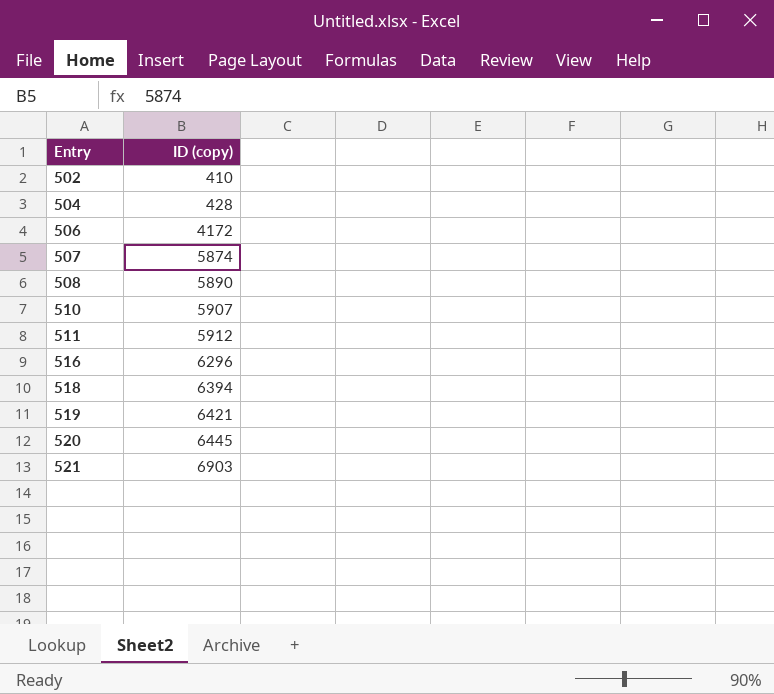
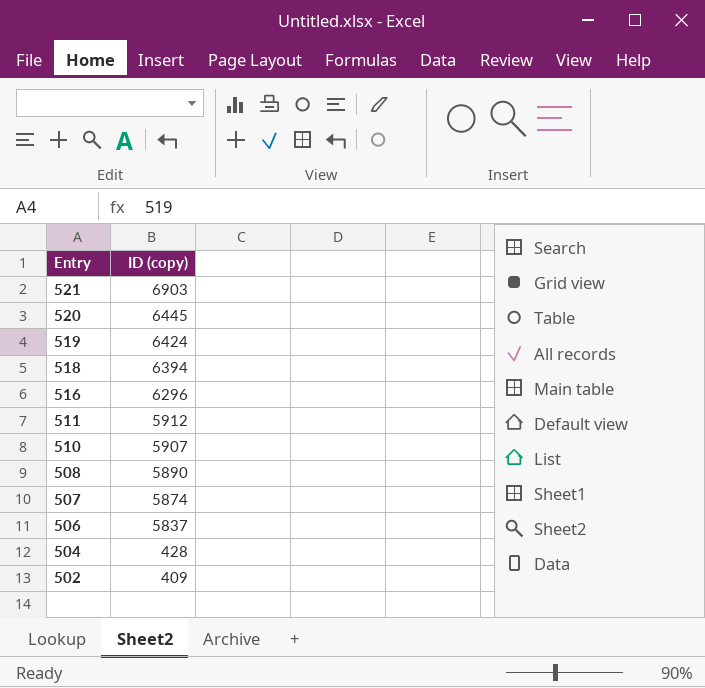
row order: Entry ascending -> Entry descending
519 | ID (copy): 6421 -> 6424
506 | ID (copy): 4172 -> 5837
502 | ID (copy): 410 -> 409

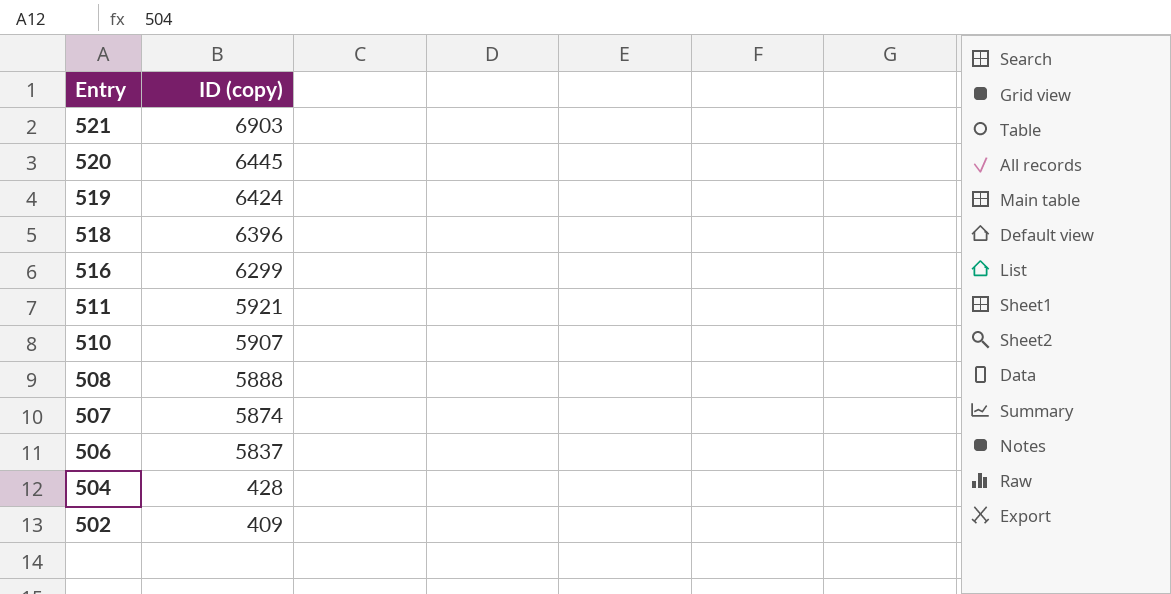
518 | ID (copy): 6394 -> 6396
516 | ID (copy): 6296 -> 6299
511 | ID (copy): 5912 -> 5921
508 | ID (copy): 5890 -> 5888

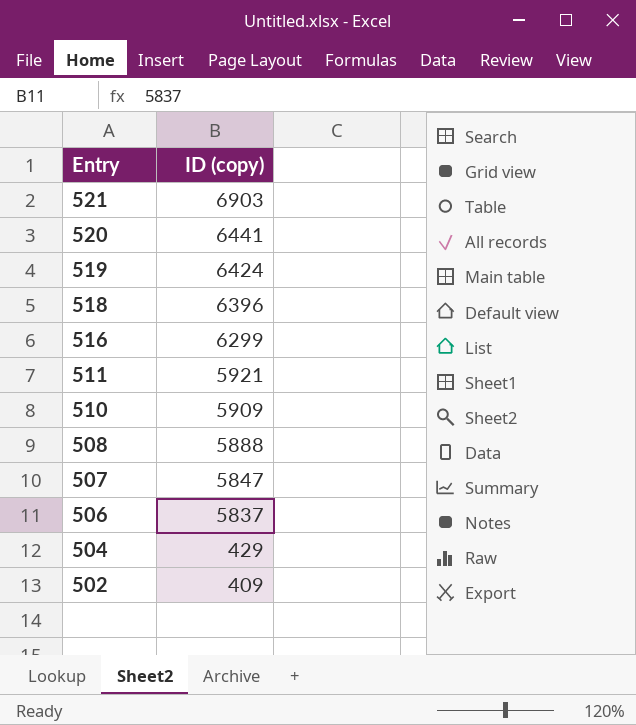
520 | ID (copy): 6445 -> 6441
510 | ID (copy): 5907 -> 5909
507 | ID (copy): 5874 -> 5847
504 | ID (copy): 428 -> 429

